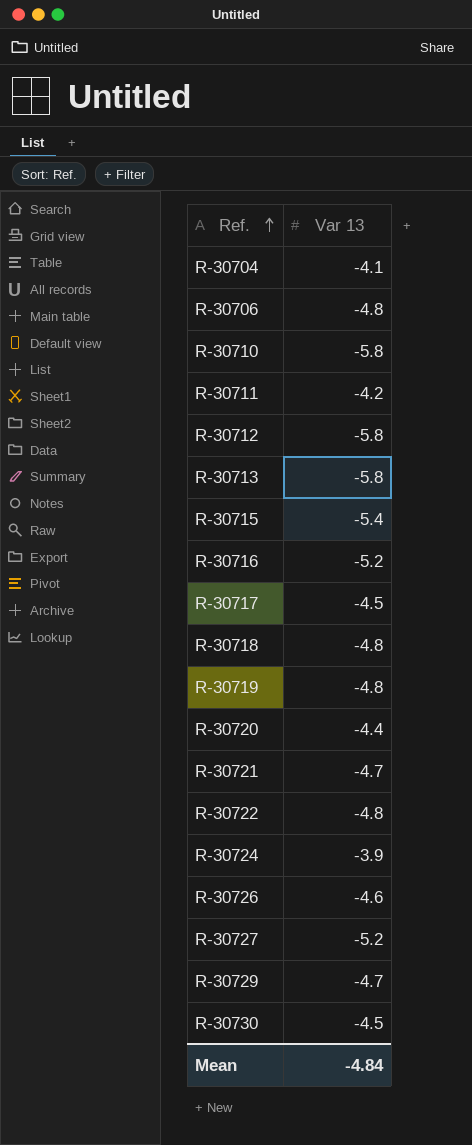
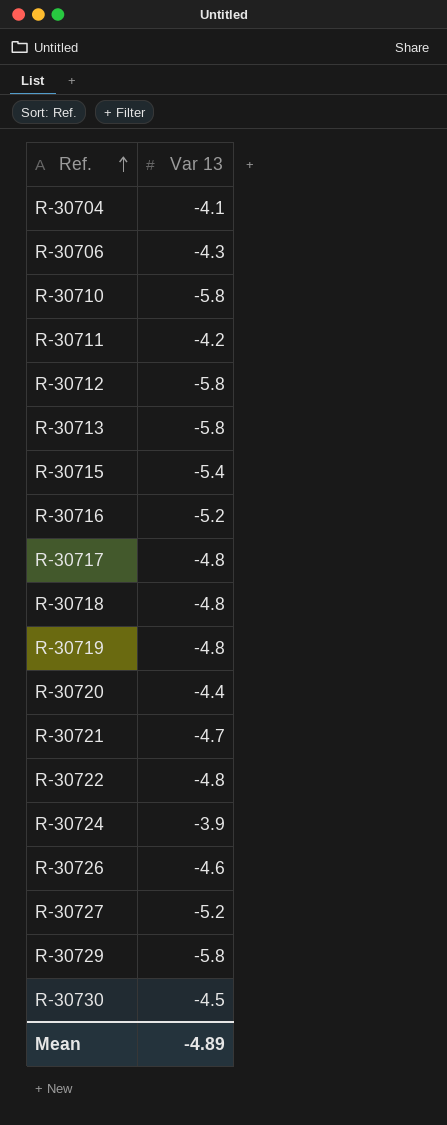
R-30706 | Var 13: -4.8 -> -4.3
R-30717 | Var 13: -4.5 -> -4.8
R-30729 | Var 13: -4.7 -> -5.8
Mean | Var 13: -4.84 -> -4.89

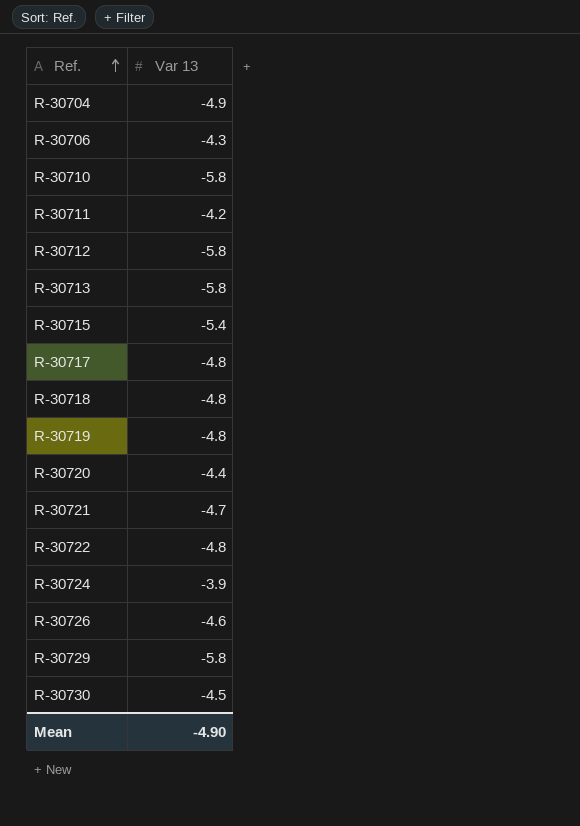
row R-30716: -5.2 -> none
row R-30727: -5.2 -> none
R-30704 | Var 13: -4.1 -> -4.9
Mean | Var 13: -4.89 -> -4.90

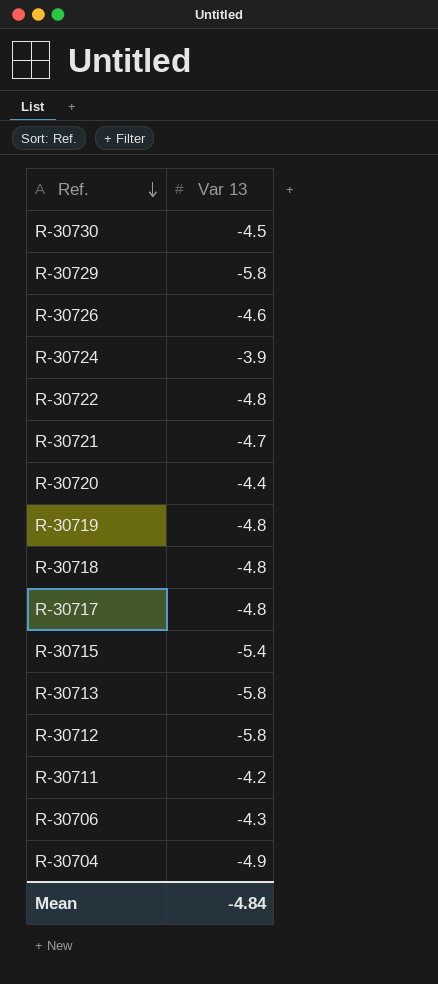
row order: Ref. ascending -> Ref. descending
row R-30710: -5.8 -> none
Mean | Var 13: -4.90 -> -4.84

